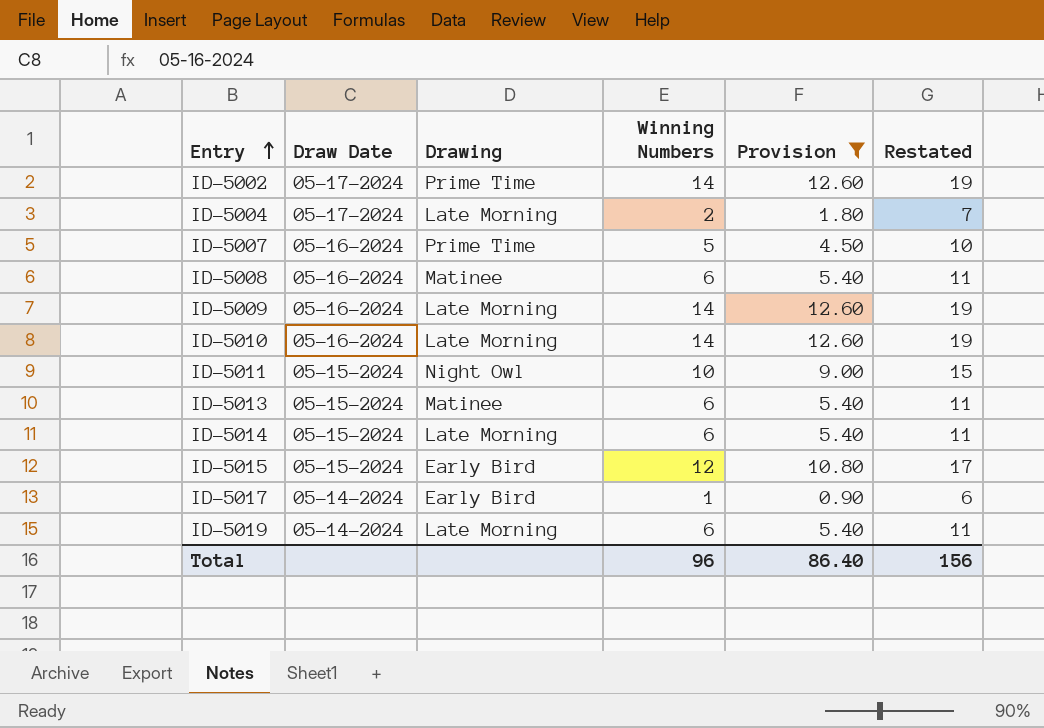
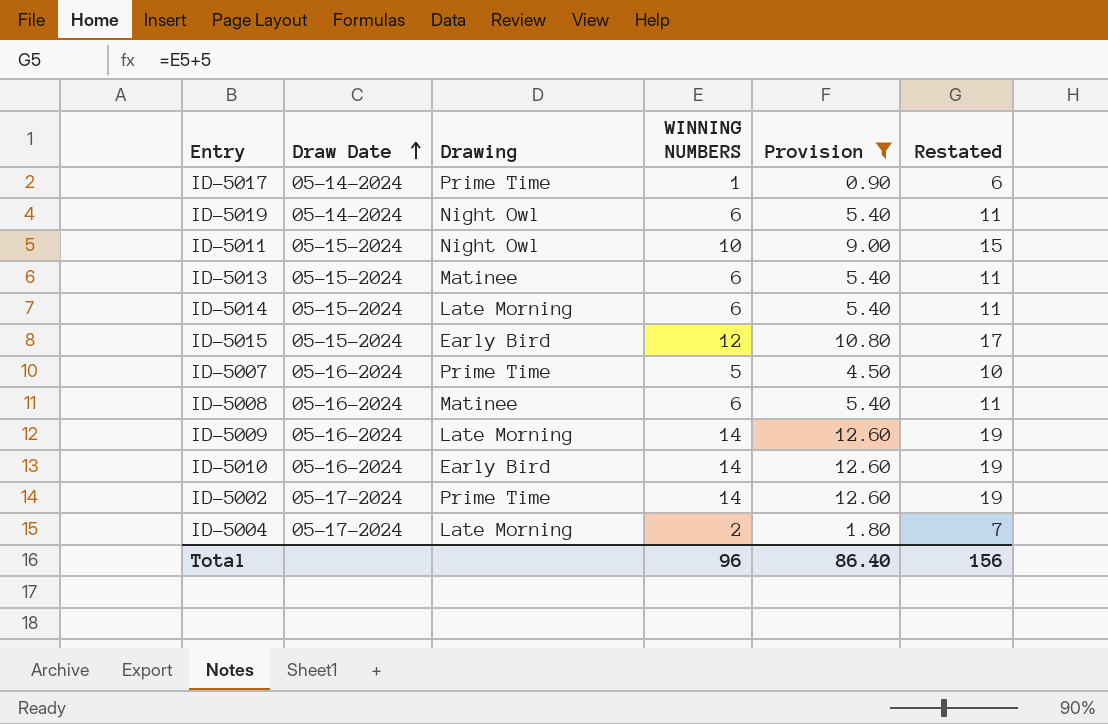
row order: Entry ascending -> Draw Date ascending
column name: Winning Numbers -> WINNING NUMBERS
ID-5017 | Drawing: Early Bird -> Prime Time
ID-5019 | Drawing: Late Morning -> Night Owl
ID-5010 | Drawing: Late Morning -> Early Bird

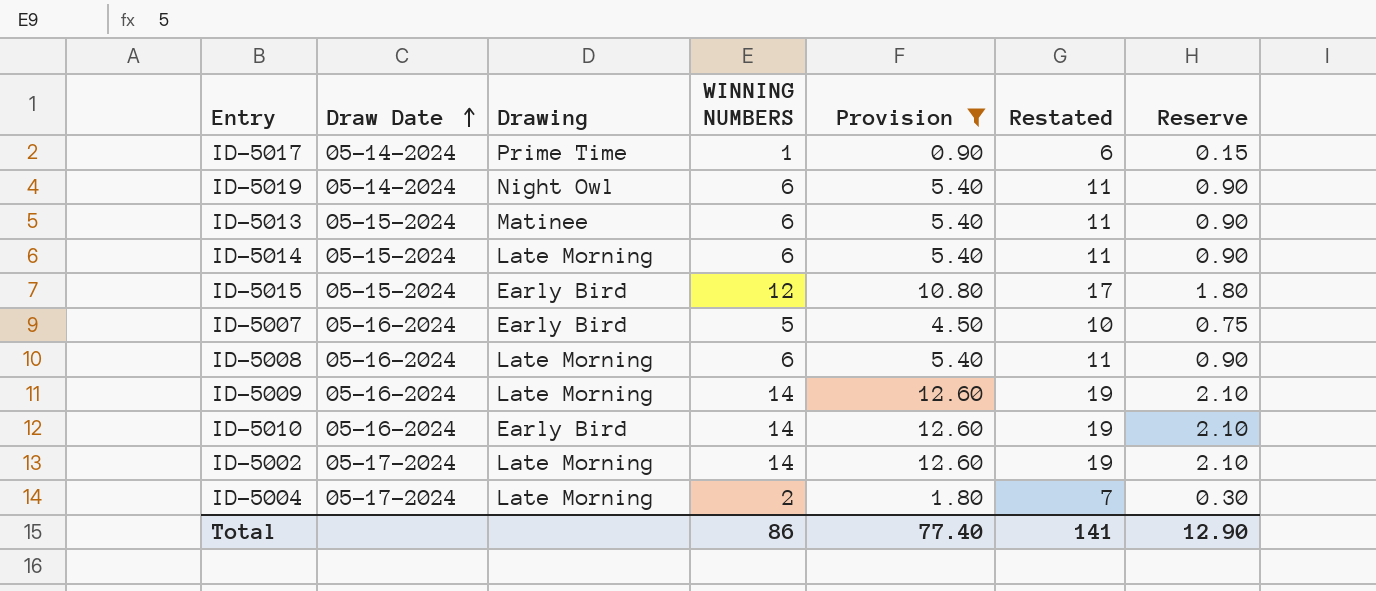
column Reserve | formula: none -> [WINNING NUMBERS] * 0.15
row ID-5011: 05-15-2024 | Night Owl | 10 | 9.00 | 15 -> none
ID-5007 | Drawing: Prime Time -> Early Bird
ID-5008 | Drawing: Matinee -> Late Morning
ID-5002 | Drawing: Prime Time -> Late Morning
Total | WINNING NUMBERS: 96 -> 86
Total | Provision: 86.40 -> 77.40
Total | Restated: 156 -> 141

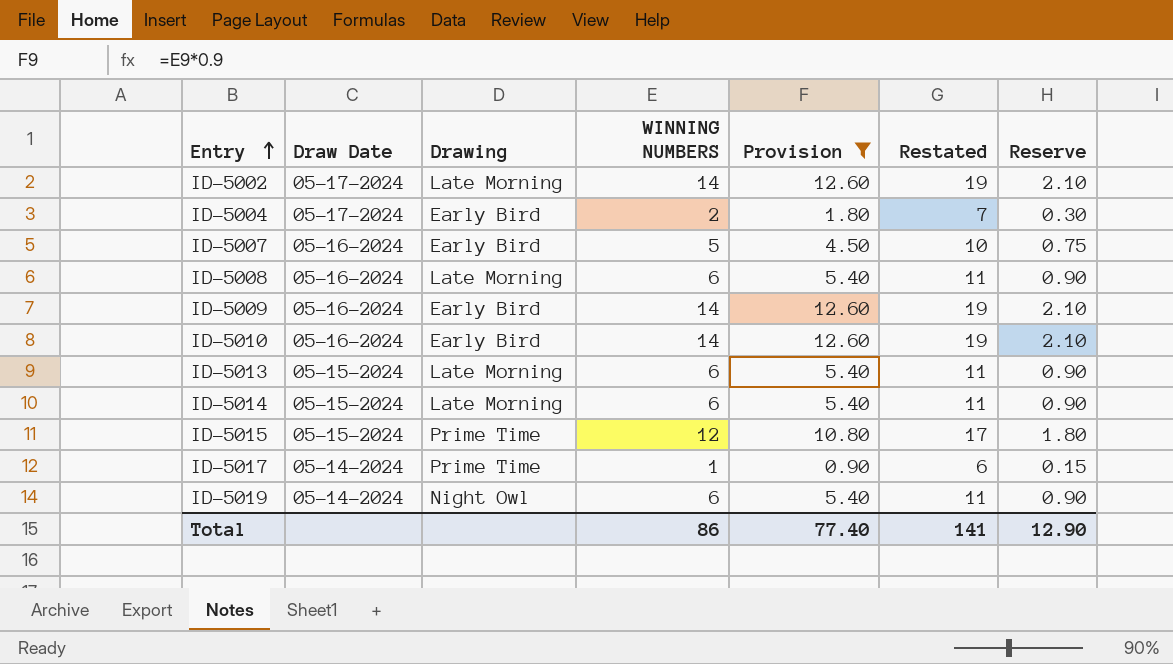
row order: Draw Date ascending -> Entry ascending
ID-5004 | Drawing: Late Morning -> Early Bird
ID-5009 | Drawing: Late Morning -> Early Bird
ID-5013 | Drawing: Matinee -> Late Morning
ID-5015 | Drawing: Early Bird -> Prime Time

